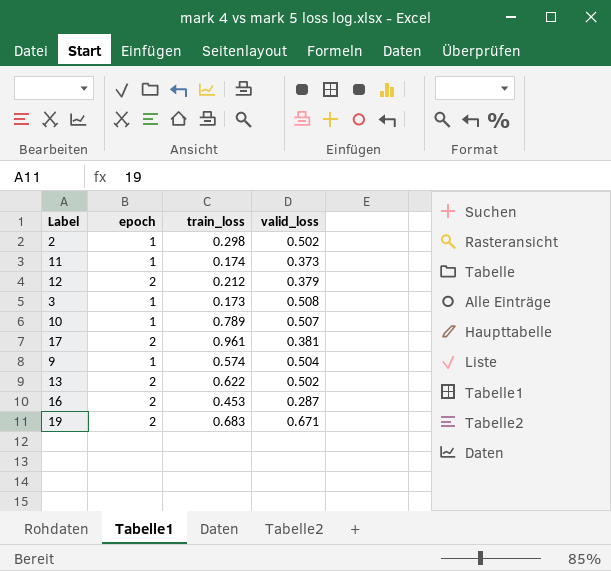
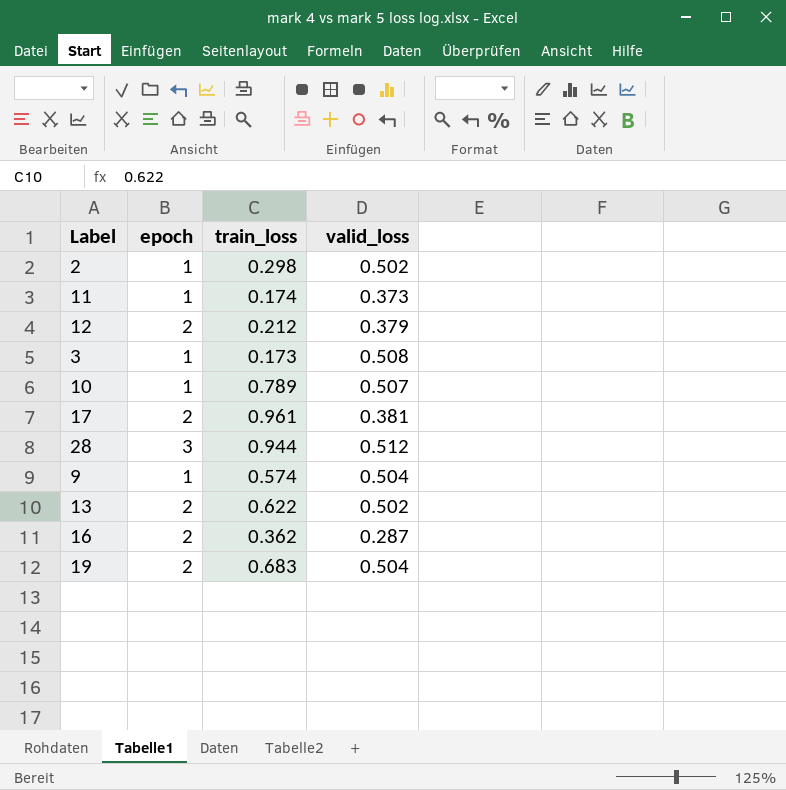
row 28: none -> 3 | 0.944 | 0.512
16 | train_loss: 0.453 -> 0.362
19 | valid_loss: 0.671 -> 0.504

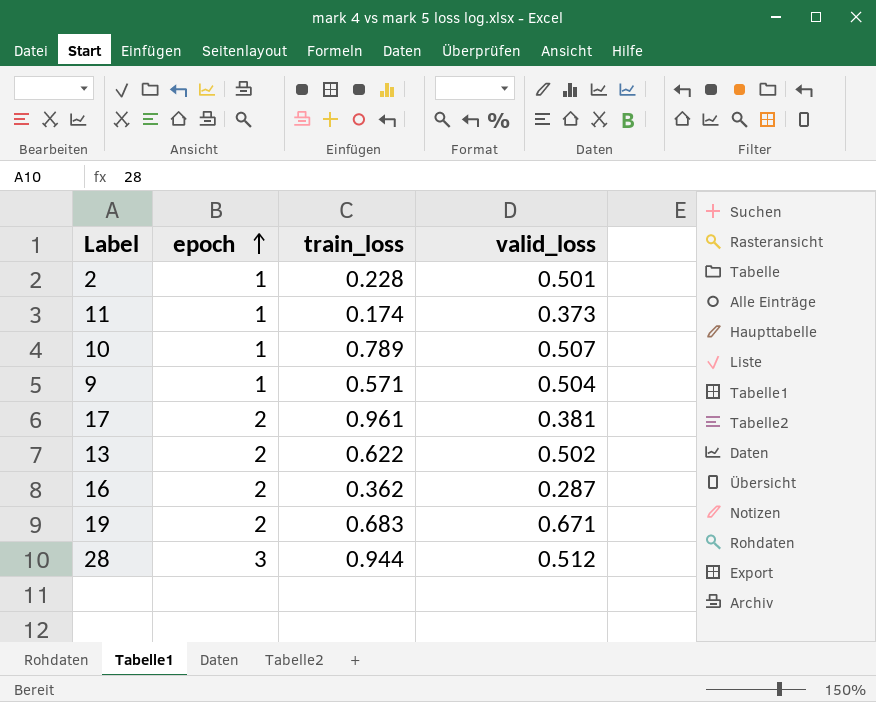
row order: none -> epoch ascending
row 12: 2 | 0.212 | 0.379 -> none
row 3: 1 | 0.173 | 0.508 -> none
2 | train_loss: 0.298 -> 0.228
2 | valid_loss: 0.502 -> 0.501
9 | train_loss: 0.574 -> 0.571
19 | valid_loss: 0.504 -> 0.671

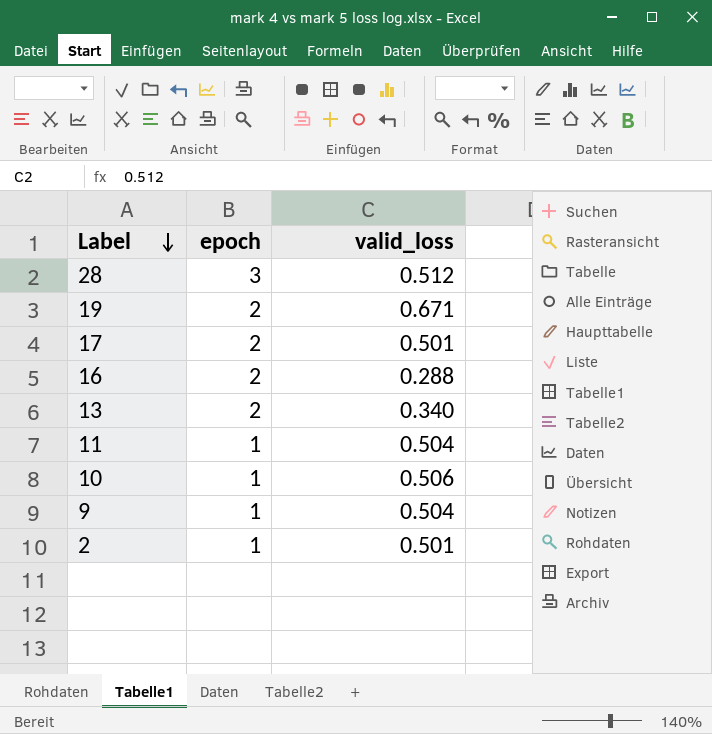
row order: epoch ascending -> Label descending
column train_loss | position: 3 -> none
17 | valid_loss: 0.381 -> 0.501
16 | valid_loss: 0.287 -> 0.288
13 | valid_loss: 0.502 -> 0.340
11 | valid_loss: 0.373 -> 0.504
10 | valid_loss: 0.507 -> 0.506

